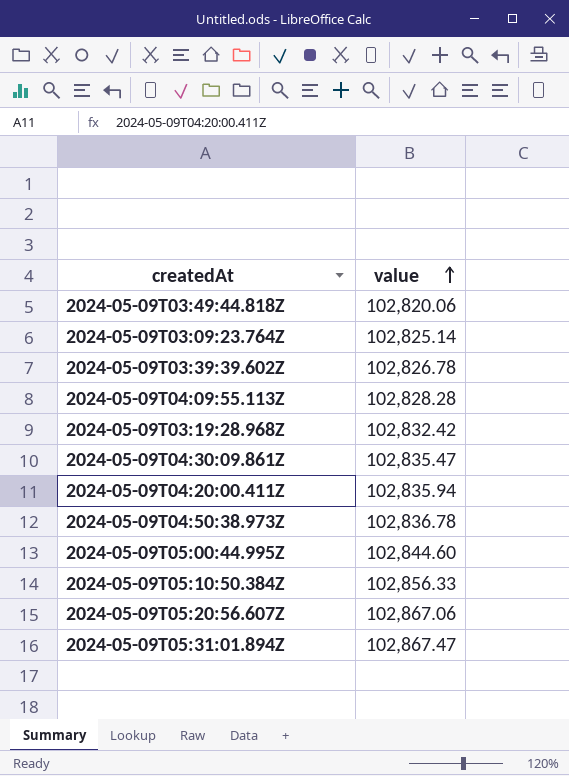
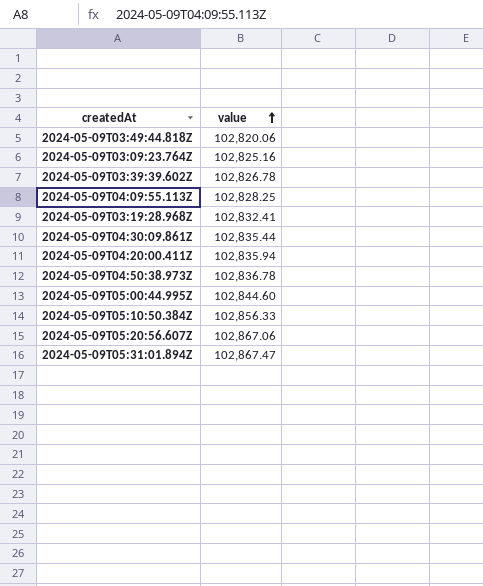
2024-05-09T03:09:23.764Z | value: 102,825.14 -> 102,825.16
2024-05-09T04:09:55.113Z | value: 102,828.28 -> 102,828.25
2024-05-09T03:19:28.968Z | value: 102,832.42 -> 102,832.41
2024-05-09T04:30:09.861Z | value: 102,835.47 -> 102,835.44

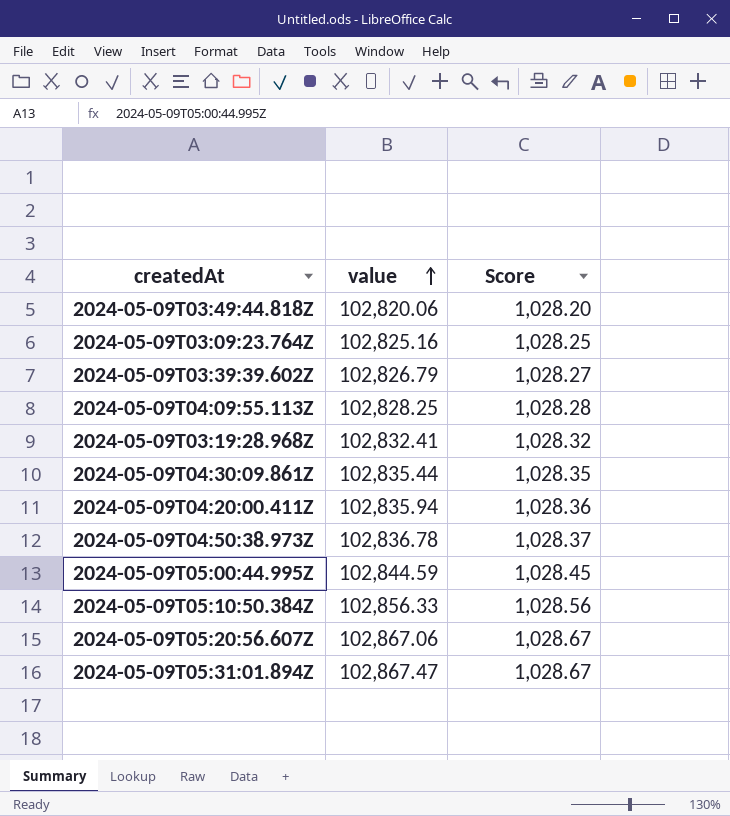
column Score | formula: none -> [value] * 0.01
2024-05-09T03:39:39.602Z | value: 102,826.78 -> 102,826.79
2024-05-09T05:00:44.995Z | value: 102,844.60 -> 102,844.59

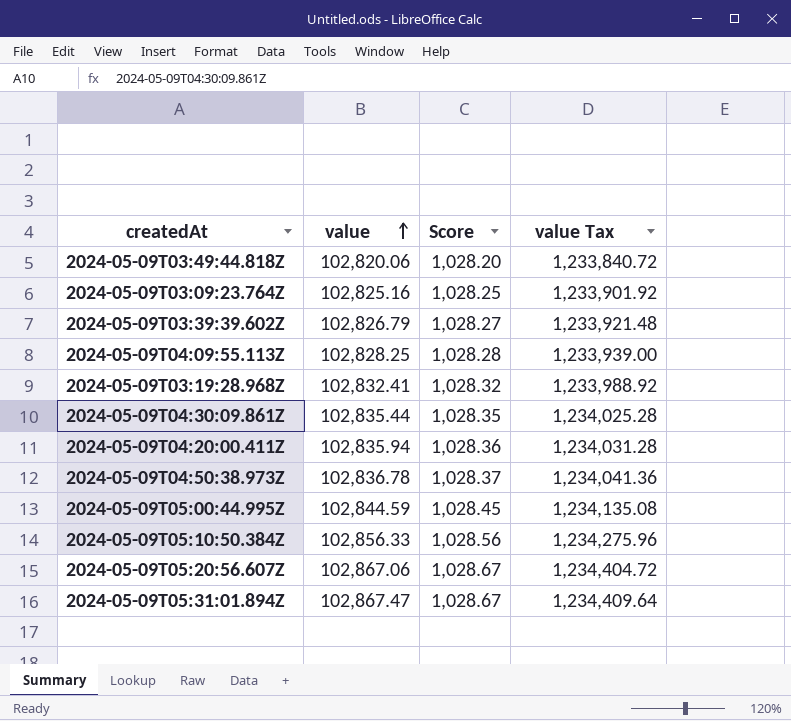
column value Tax | formula: none -> [value] * 12

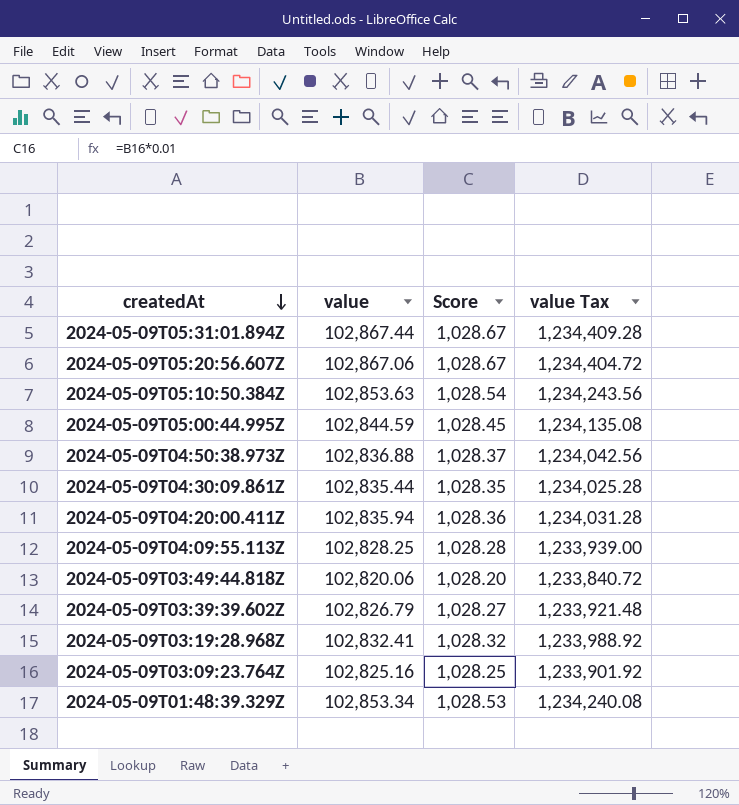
row order: value ascending -> createdAt descending
2024-05-09T05:31:01.894Z | value: 102,867.47 -> 102,867.44
2024-05-09T05:31:01.894Z | value Tax: 1,234,409.64 -> 1,234,409.28
2024-05-09T05:10:50.384Z | value: 102,856.33 -> 102,853.63
2024-05-09T05:10:50.384Z | Score: 1,028.56 -> 1,028.54
2024-05-09T05:10:50.384Z | value Tax: 1,234,275.96 -> 1,234,243.56
2024-05-09T04:50:38.973Z | value: 102,836.78 -> 102,836.88
2024-05-09T04:50:38.973Z | value Tax: 1,234,041.36 -> 1,234,042.56
row 2024-05-09T01:48:39.329Z: none -> 102,853.34 | 1,028.53 | 1,234,240.08

